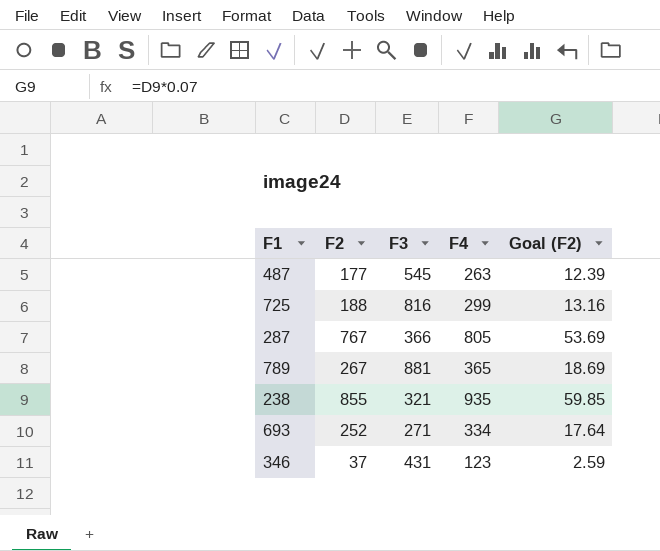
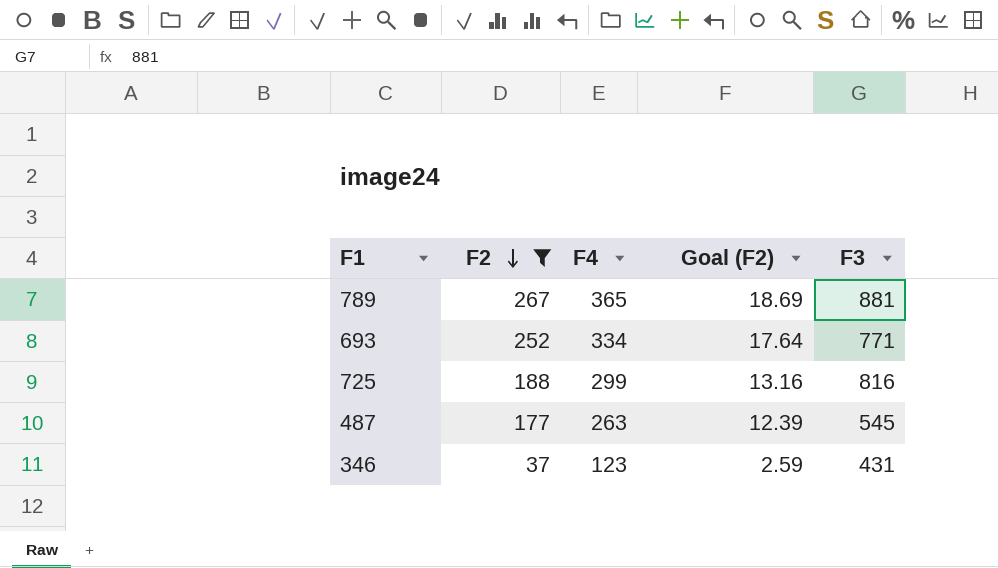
filter: none -> F2 <= 267
row order: none -> F2 descending
column F3 | position: 3 -> 5
693 | F3: 271 -> 771

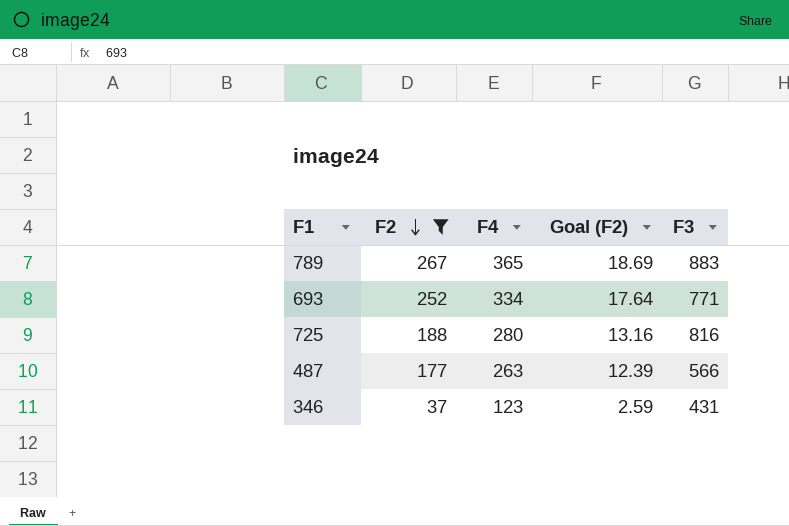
789 | F3: 881 -> 883
725 | F4: 299 -> 280
487 | F3: 545 -> 566

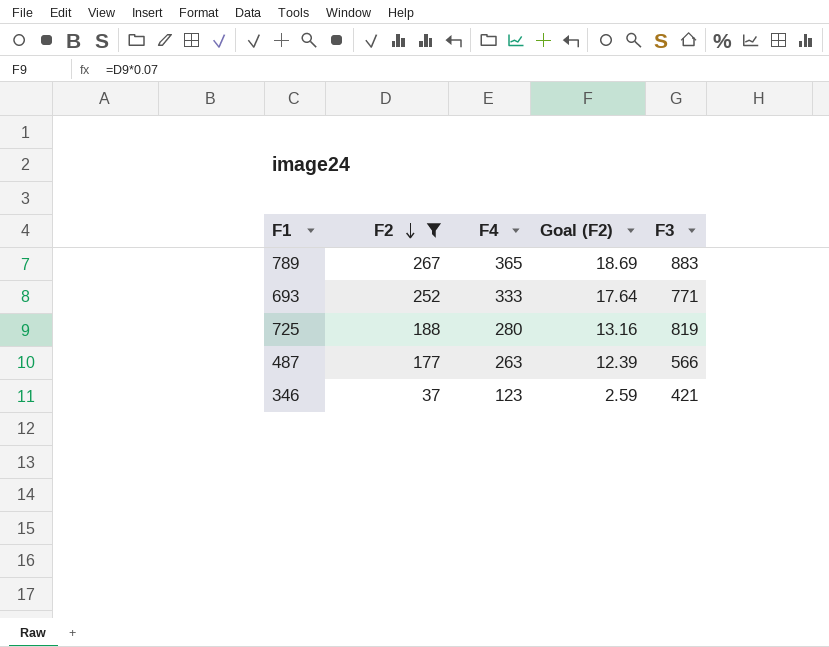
693 | F4: 334 -> 333
725 | F3: 816 -> 819
346 | F3: 431 -> 421

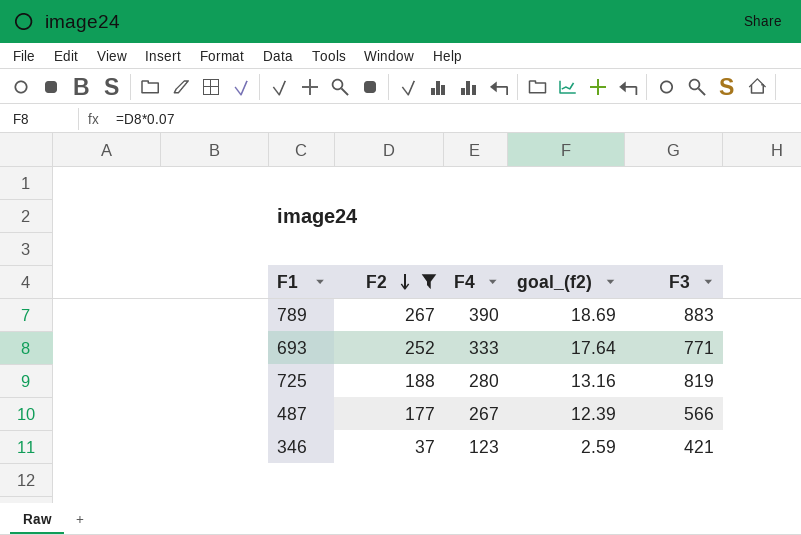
column name: Goal (F2) -> goal_(f2)
789 | F4: 365 -> 390
487 | F4: 263 -> 267

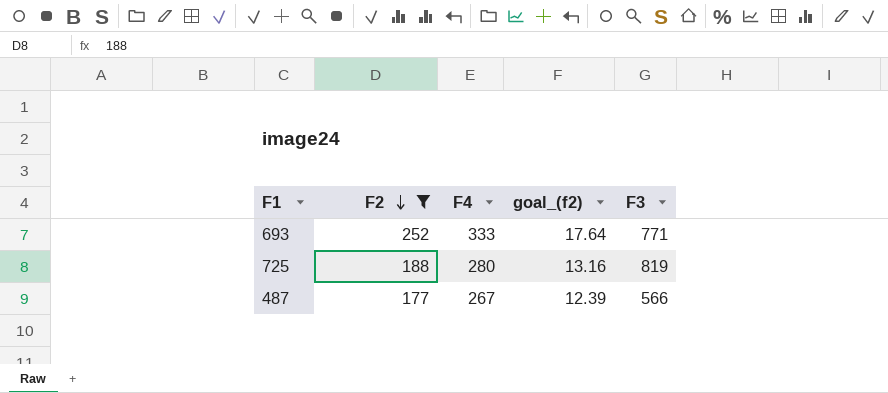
row 789: 267 | 390 | 18.69 | 883 -> none
row 346: 37 | 123 | 2.59 | 421 -> none

